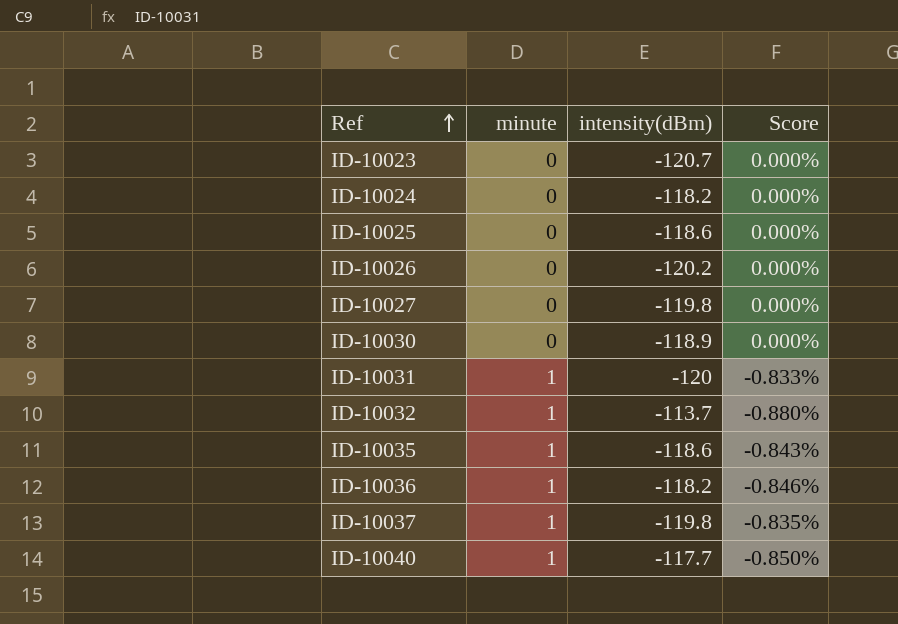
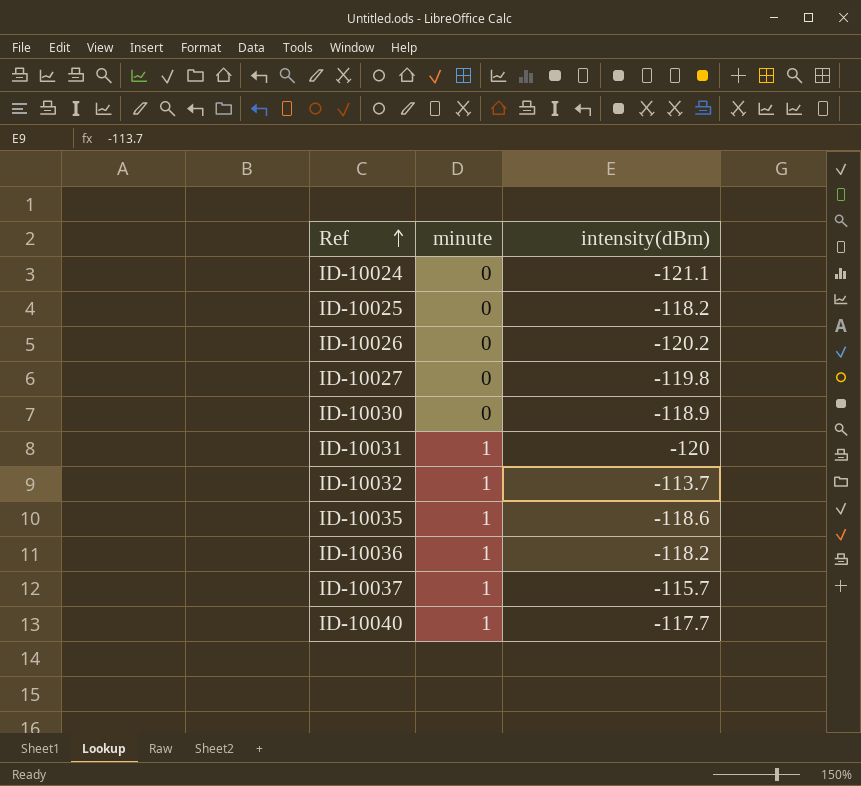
column Score | formula: [minute] / [intensity(dBm)] -> none
row ID-10023: 0 | -120.7 | 0.000% -> none
ID-10024 | intensity(dBm): -118.2 -> -121.1
ID-10025 | intensity(dBm): -118.6 -> -118.2
ID-10037 | intensity(dBm): -119.8 -> -115.7

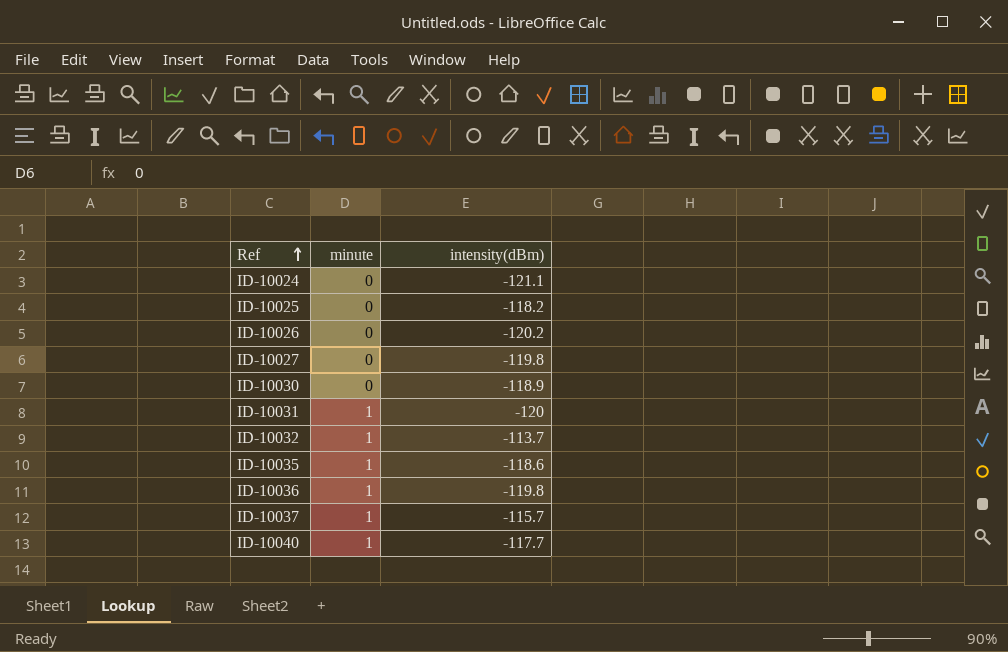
ID-10036 | intensity(dBm): -118.2 -> -119.8

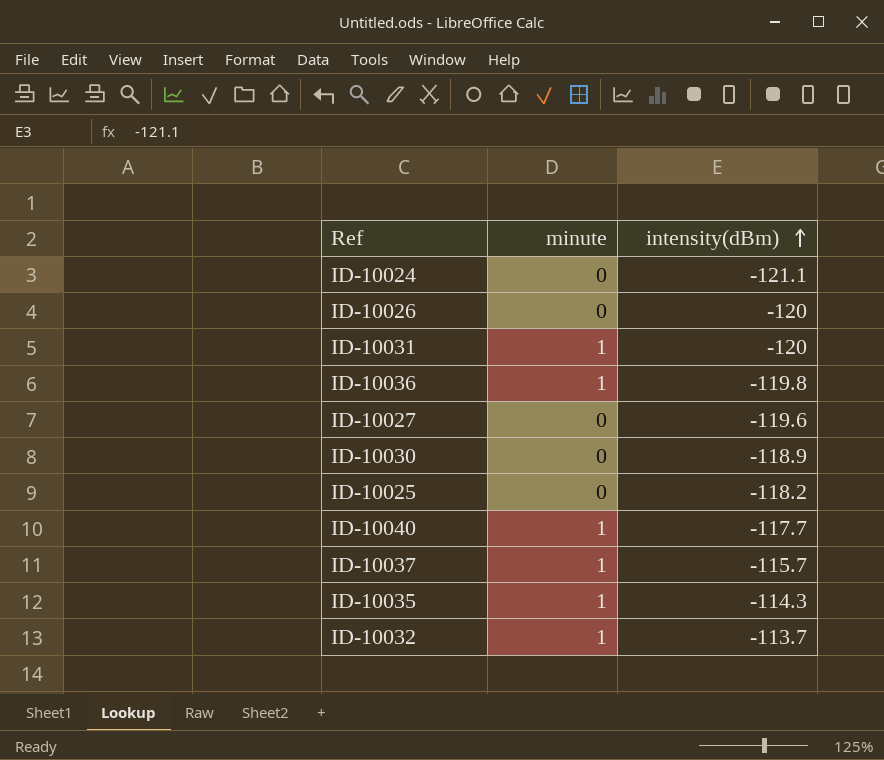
row order: Ref ascending -> intensity(dBm) ascending
ID-10026 | intensity(dBm): -120.2 -> -120
ID-10027 | intensity(dBm): -119.8 -> -119.6
ID-10035 | intensity(dBm): -118.6 -> -114.3

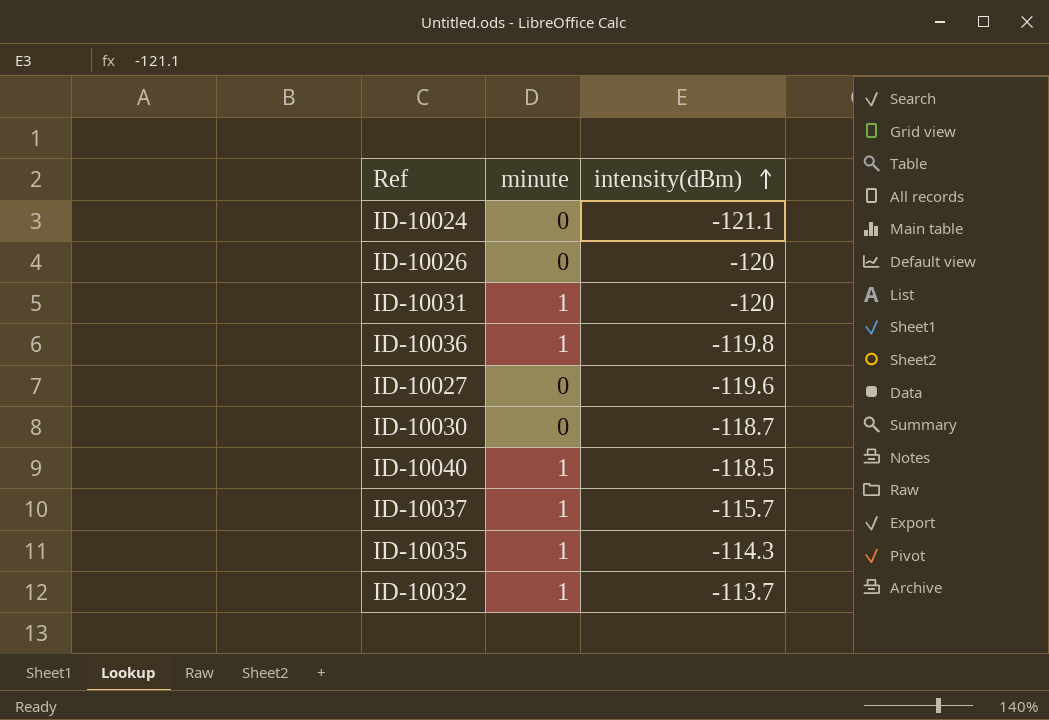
row ID-10025: 0 | -118.2 -> none
ID-10030 | intensity(dBm): -118.9 -> -118.7
ID-10040 | intensity(dBm): -117.7 -> -118.5

